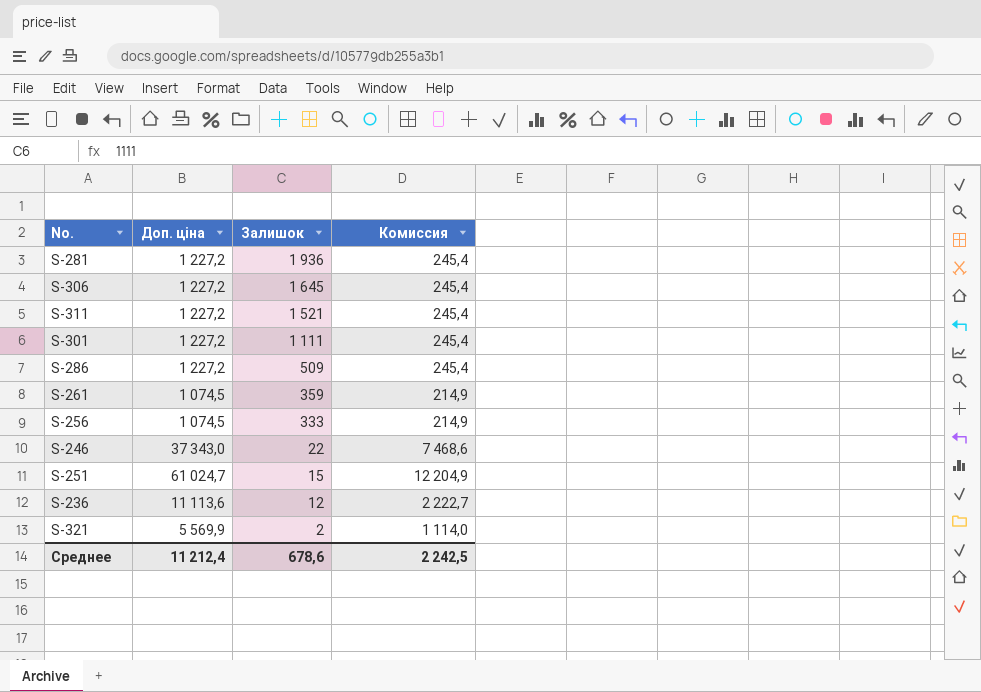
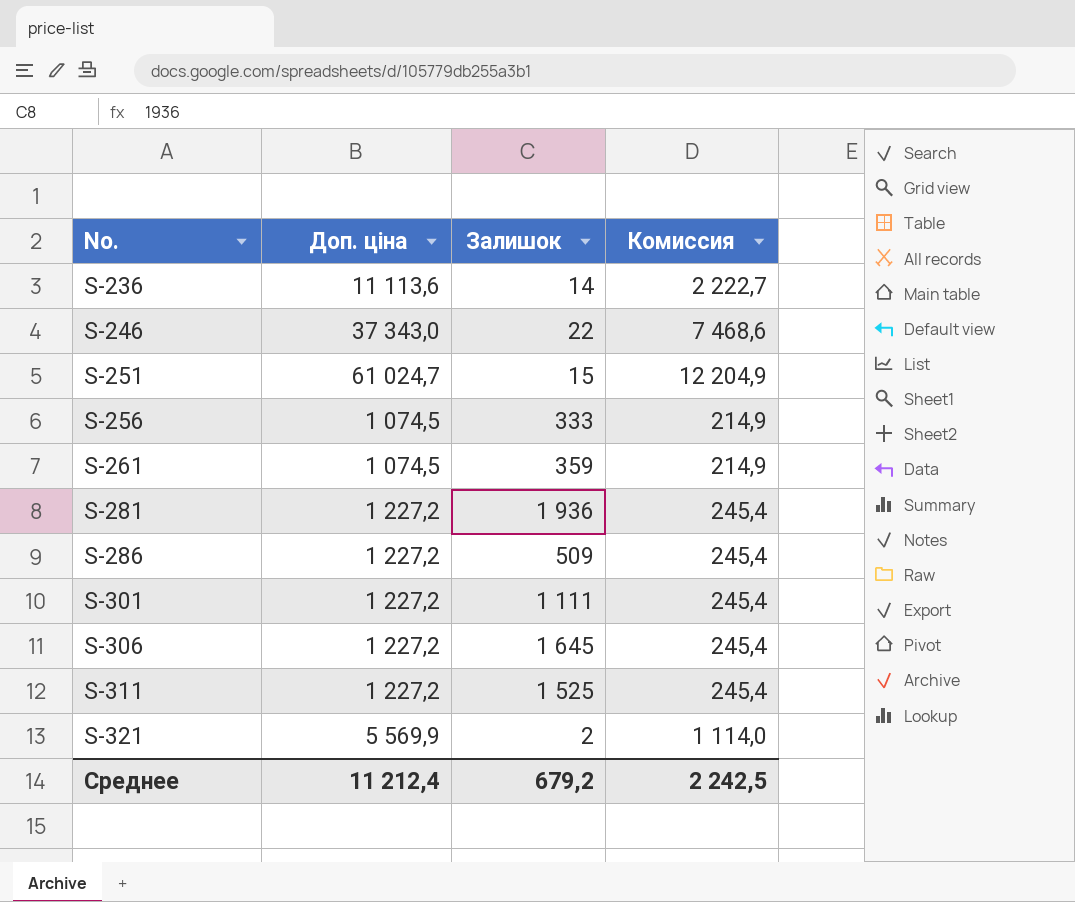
row order: Залишок descending -> No. ascending
S-236 | Залишок: 12 -> 14
S-311 | Залишок: 1 521 -> 1 525
Среднее | Залишок: 678,6 -> 679,2

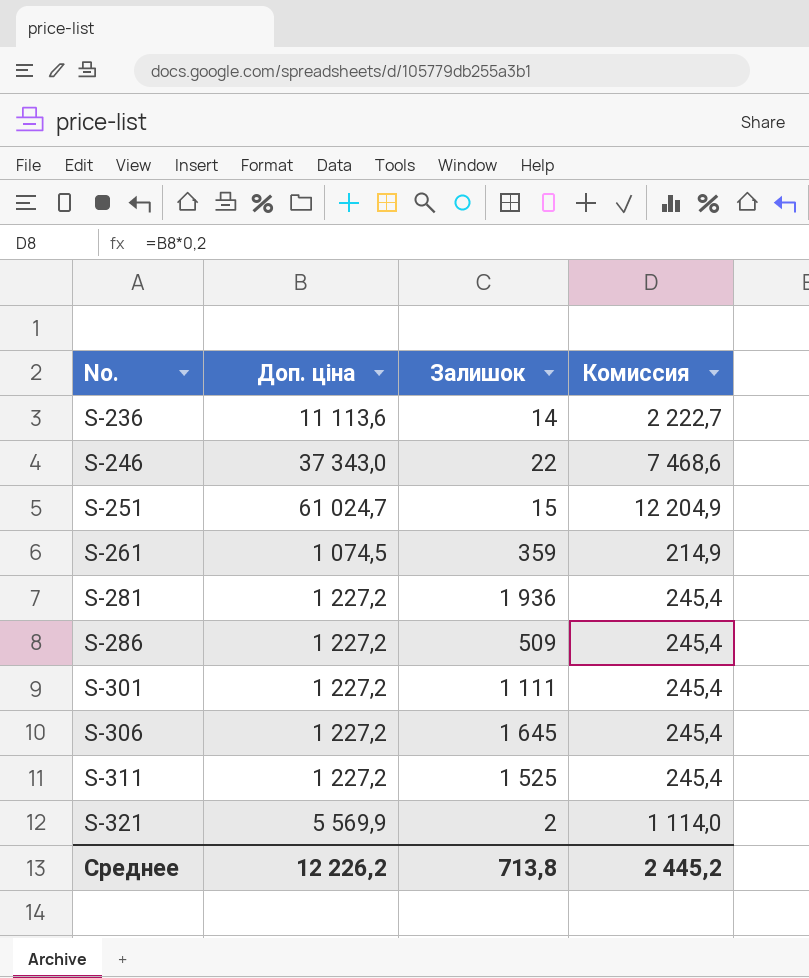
row S-256: 1 074,5 | 333 | 214,9 -> none
Среднее | Доп. ціна: 11 212,4 -> 12 226,2
Среднее | Залишок: 679,2 -> 713,8
Среднее | Комиссия: 2 242,5 -> 2 445,2

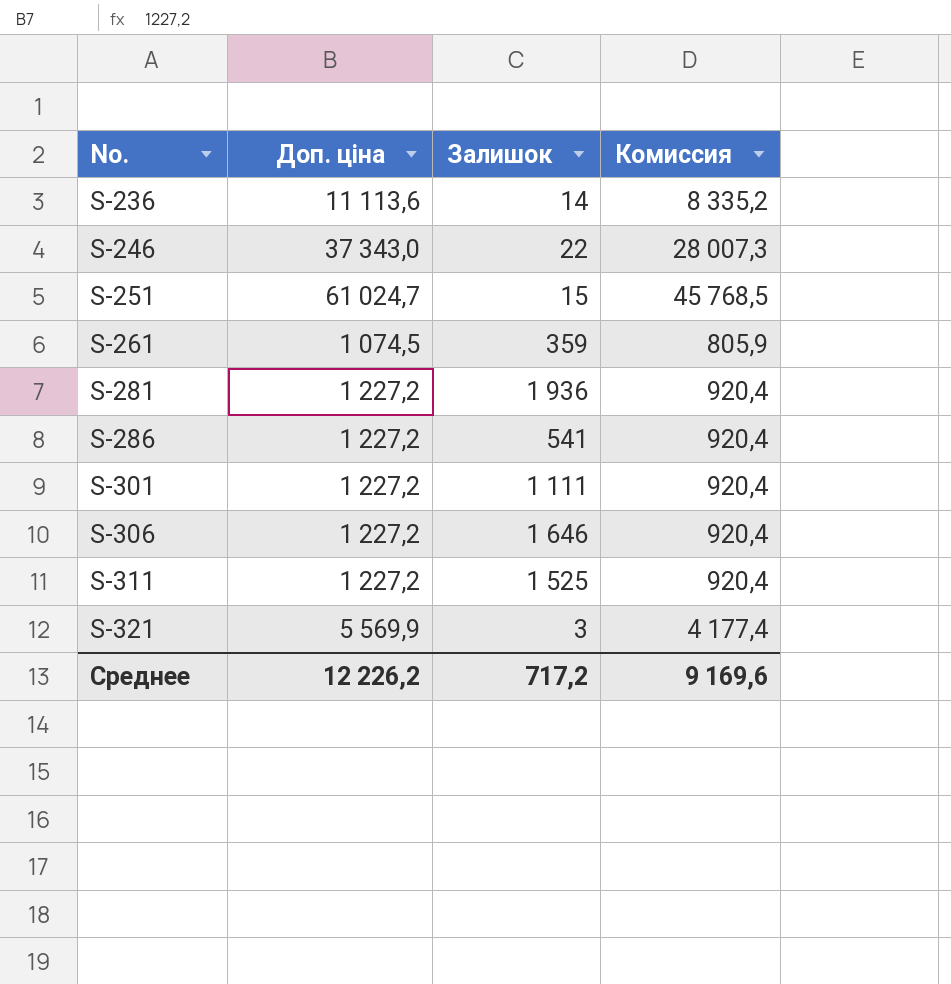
column Комиссия | formula: [Доп. ціна] * 0,2 -> [Доп. ціна] * 0,75
S-286 | Залишок: 509 -> 541
S-306 | Залишок: 1 645 -> 1 646
S-321 | Залишок: 2 -> 3
Среднее | Залишок: 713,8 -> 717,2
Среднее | Комиссия: 2 445,2 -> 9 169,6

